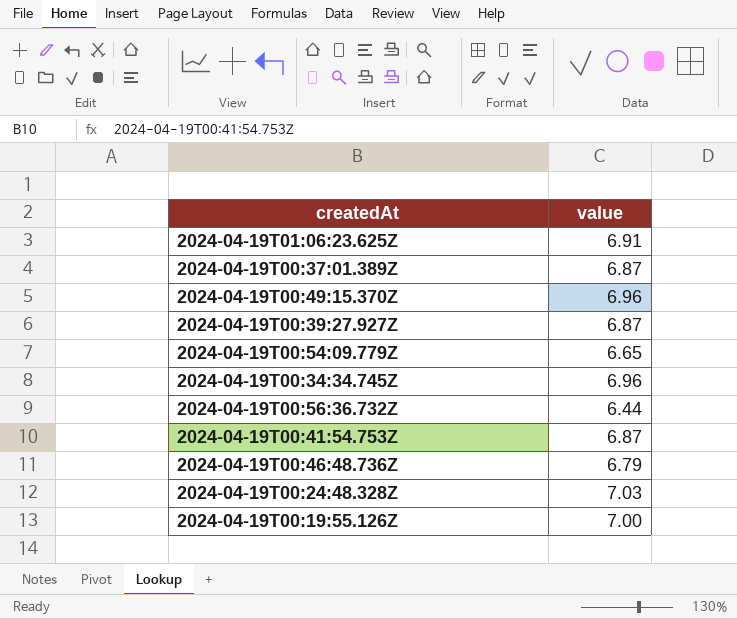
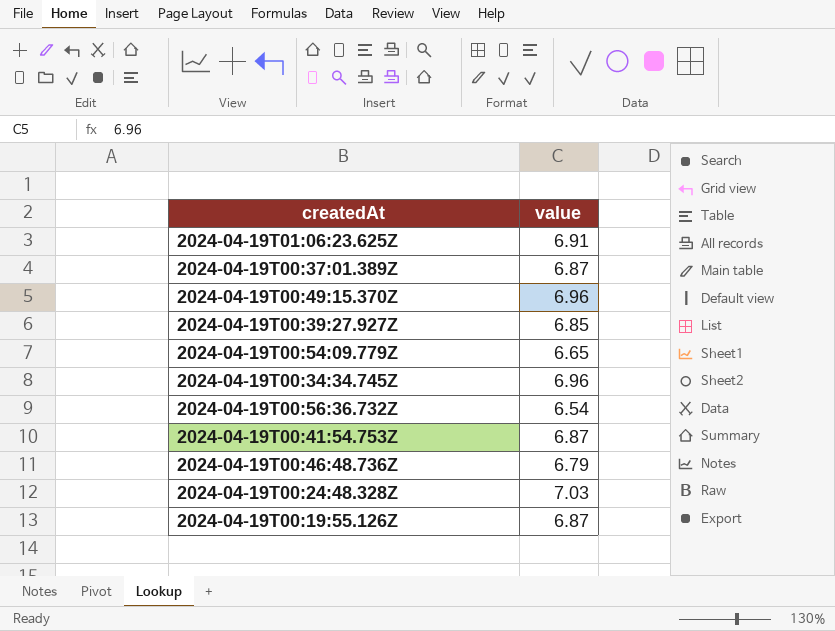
2024-04-19T00:39:27.927Z | value: 6.87 -> 6.85
2024-04-19T00:56:36.732Z | value: 6.44 -> 6.54
2024-04-19T00:19:55.126Z | value: 7.00 -> 6.87

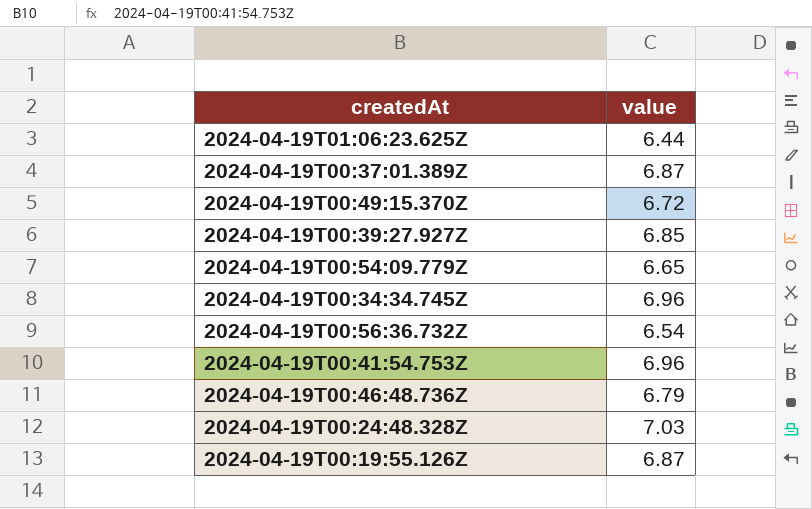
2024-04-19T01:06:23.625Z | value: 6.91 -> 6.44
2024-04-19T00:49:15.370Z | value: 6.96 -> 6.72
2024-04-19T00:41:54.753Z | value: 6.87 -> 6.96

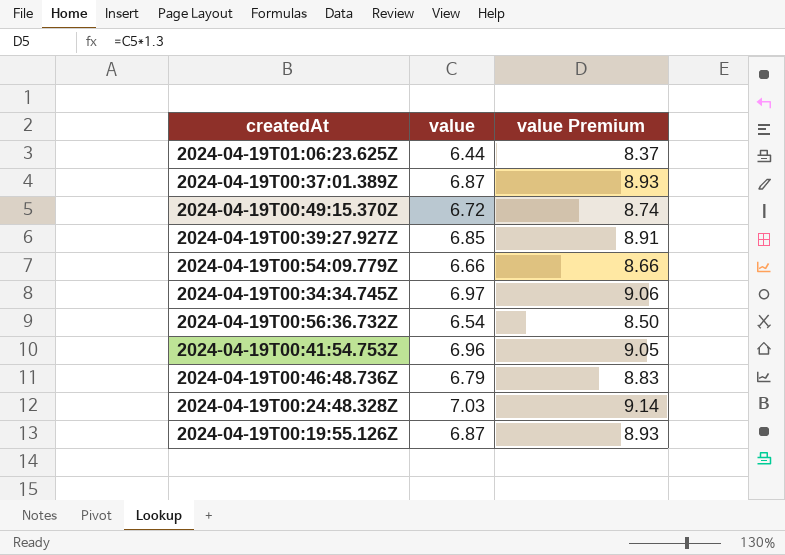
column value Premium | formula: none -> [value] * 1.3
2024-04-19T00:54:09.779Z | value: 6.65 -> 6.66
2024-04-19T00:34:34.745Z | value: 6.96 -> 6.97

